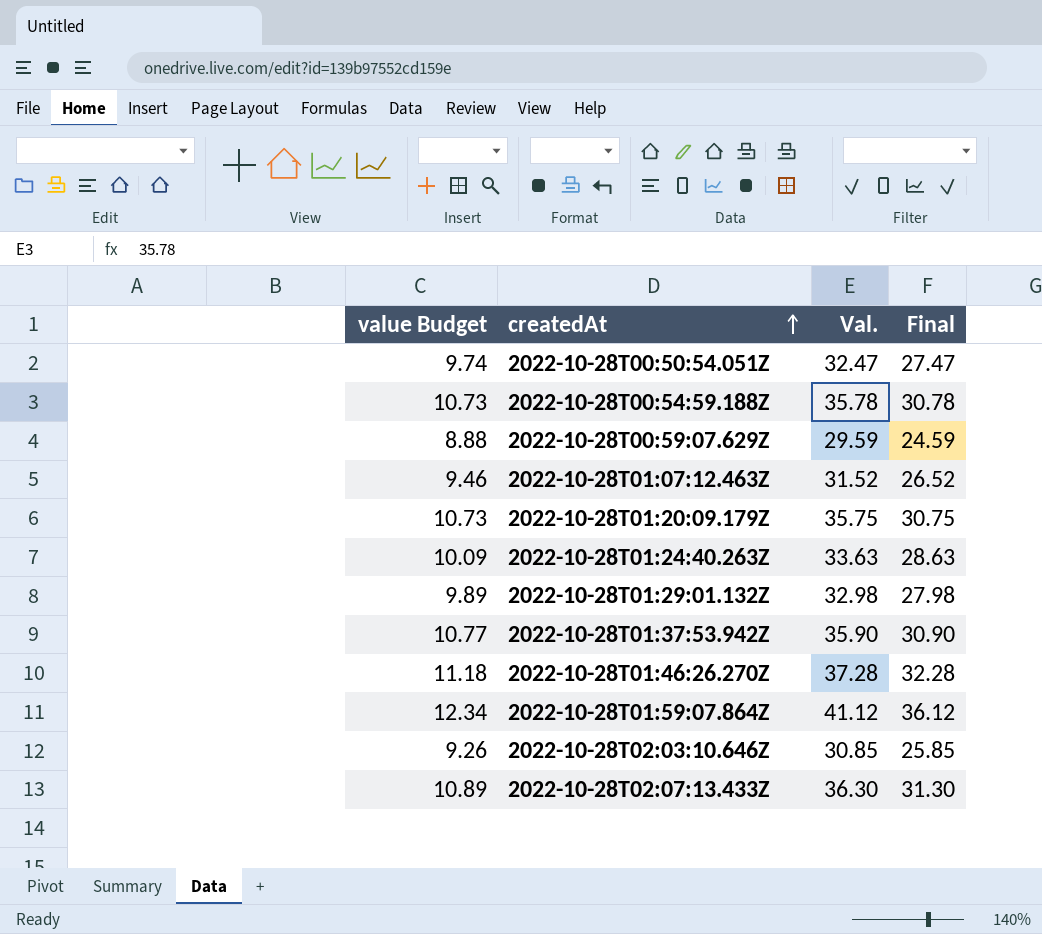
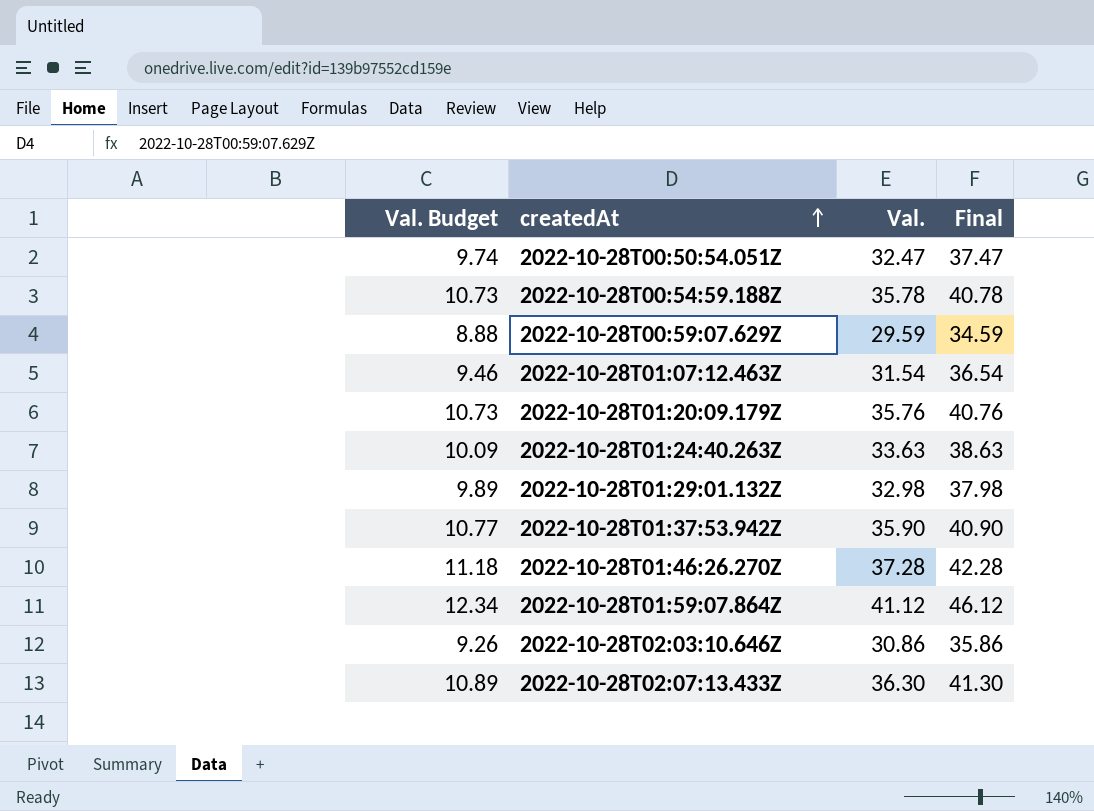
column name: value Budget -> Val. Budget
column Final | formula: [Val.] - 5 -> [Val.] + 5
2022-10-28T01:07:12.463Z | Val.: 31.52 -> 31.54
2022-10-28T01:20:09.179Z | Val.: 35.75 -> 35.76
2022-10-28T02:03:10.646Z | Val.: 30.85 -> 30.86

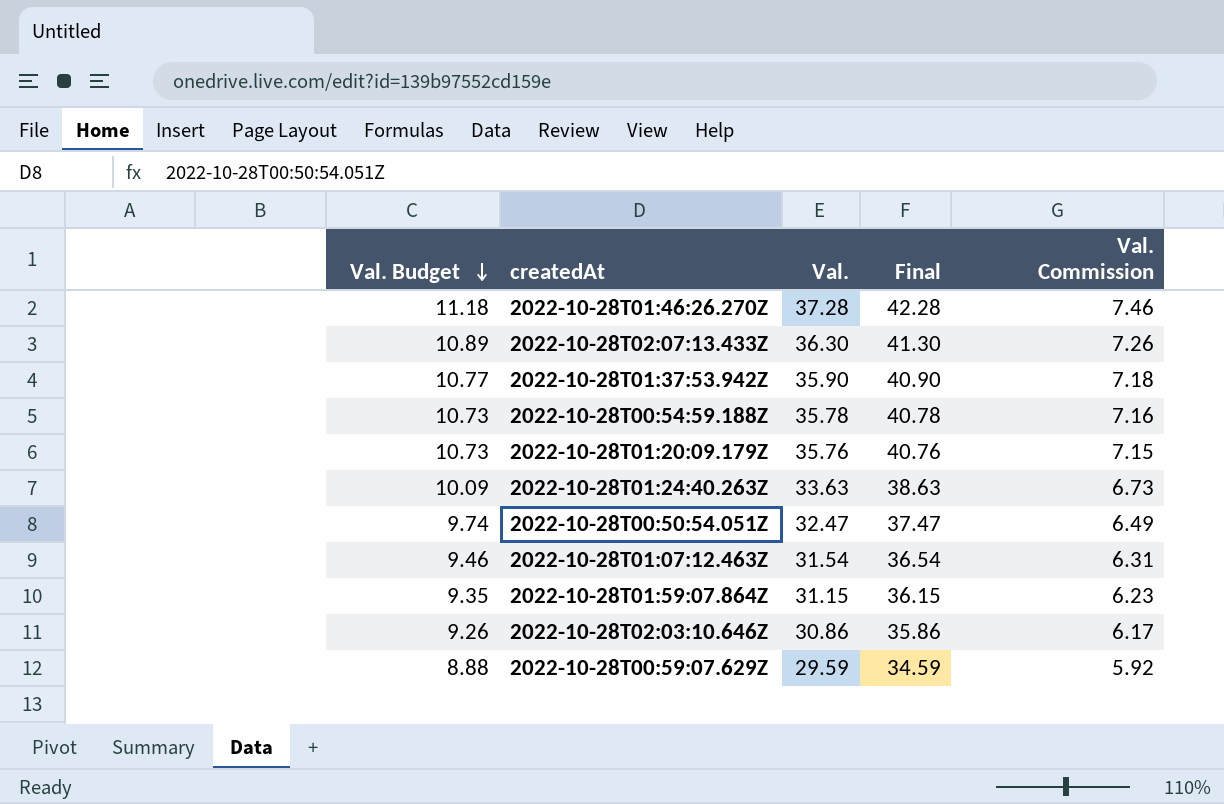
row order: createdAt ascending -> Val. Budget descending
column Val. Commission | formula: none -> [Val.] * 0.2
row 2022-10-28T01:29:01.132Z: 9.89 | 32.98 | 37.98 -> none
2022-10-28T01:59:07.864Z | Val. Budget: 12.34 -> 9.35
2022-10-28T01:59:07.864Z | Val.: 41.12 -> 31.15
2022-10-28T01:59:07.864Z | Final: 46.12 -> 36.15

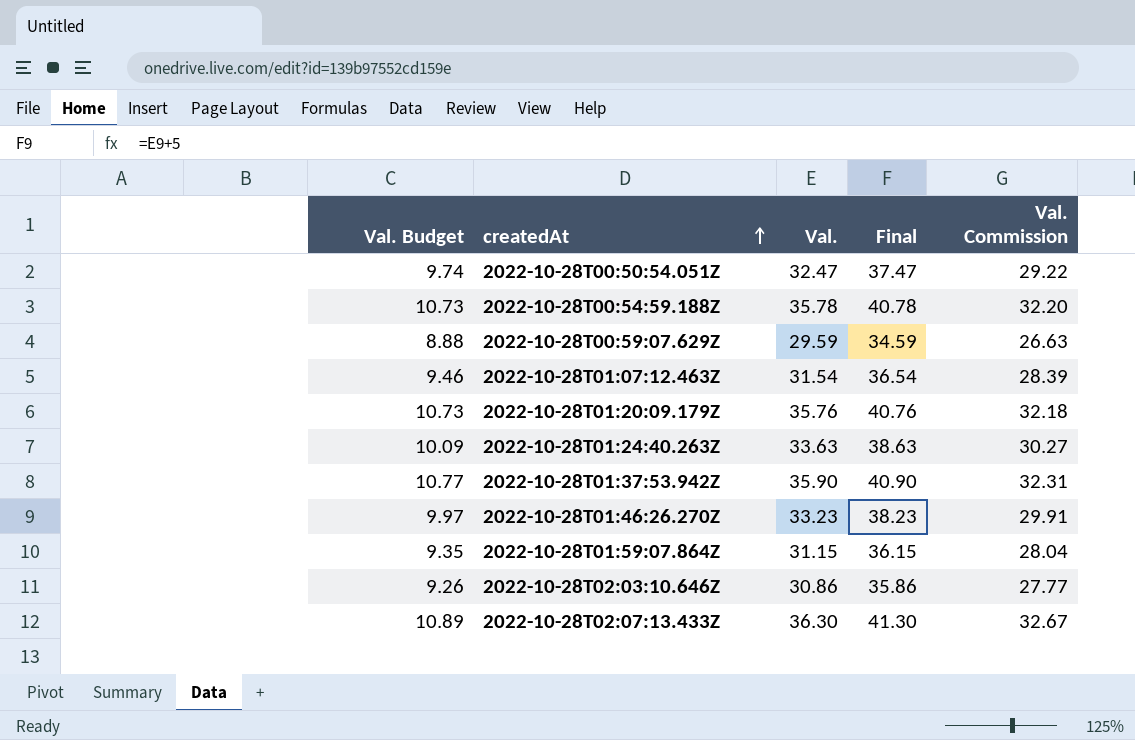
row order: Val. Budget descending -> createdAt ascending
column Val. Commission | formula: [Val.] * 0.2 -> [Val.] * 0.9
2022-10-28T01:46:26.270Z | Val. Budget: 11.18 -> 9.97
2022-10-28T01:46:26.270Z | Val.: 37.28 -> 33.23
2022-10-28T01:46:26.270Z | Final: 42.28 -> 38.23

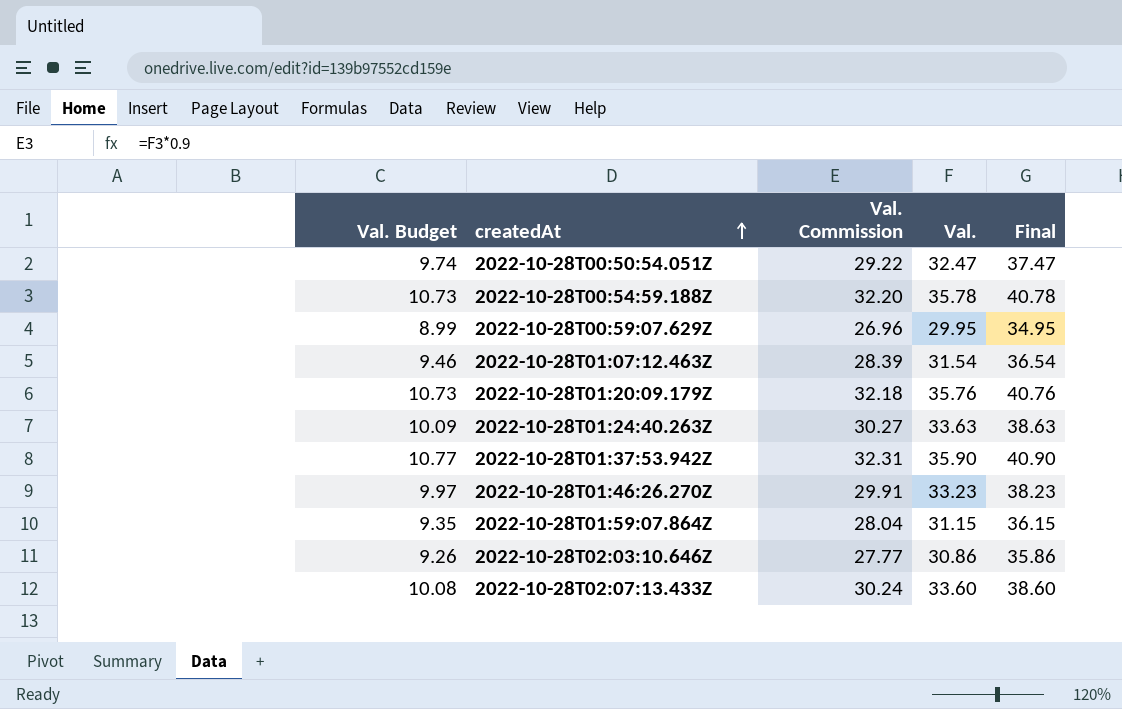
column Val. Commission | position: 5 -> 3
2022-10-28T00:59:07.629Z | Val. Budget: 8.88 -> 8.99
2022-10-28T00:59:07.629Z | Val. Commission: 26.63 -> 26.96
2022-10-28T00:59:07.629Z | Val.: 29.59 -> 29.95
2022-10-28T00:59:07.629Z | Final: 34.59 -> 34.95
2022-10-28T02:07:13.433Z | Val. Budget: 10.89 -> 10.08
2022-10-28T02:07:13.433Z | Val. Commission: 32.67 -> 30.24
2022-10-28T02:07:13.433Z | Val.: 36.30 -> 33.60
2022-10-28T02:07:13.433Z | Final: 41.30 -> 38.60

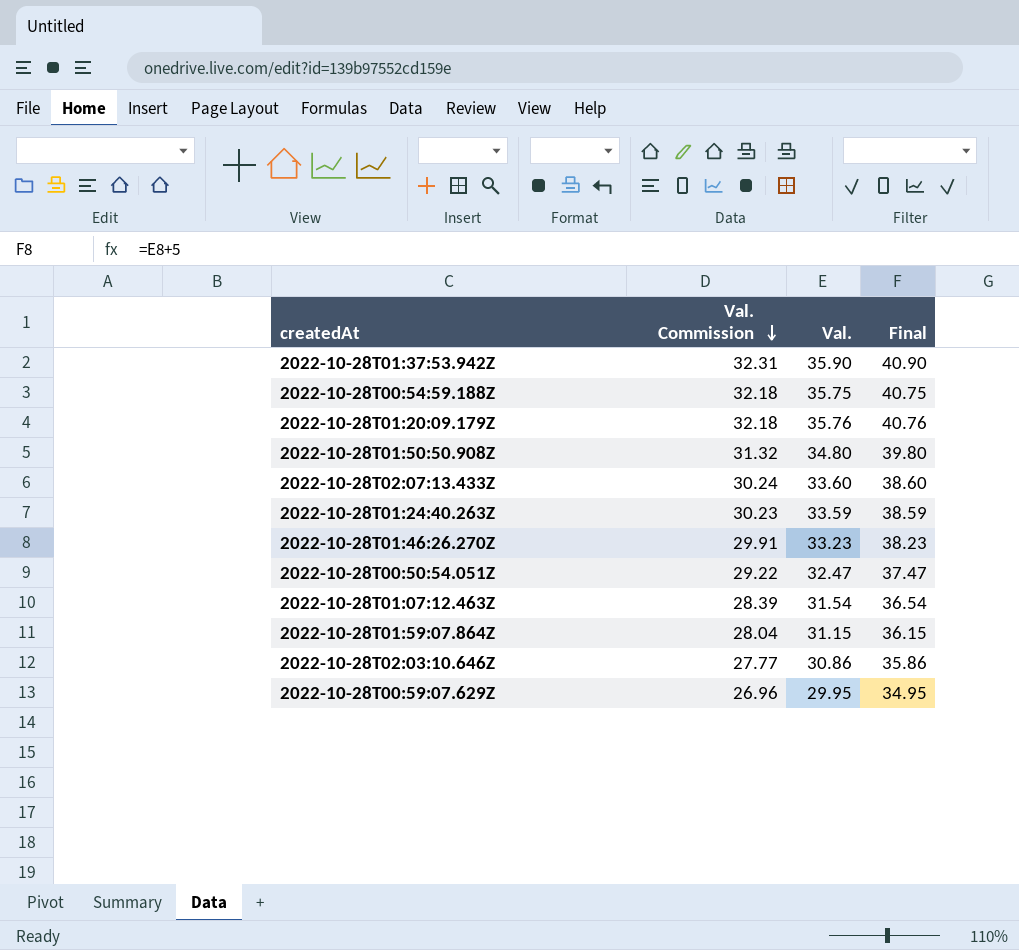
row order: createdAt ascending -> Val. Commission descending
column Val. Budget | formula: [Val.] * 0.3 -> none
2022-10-28T00:54:59.188Z | Val. Commission: 32.20 -> 32.18
2022-10-28T00:54:59.188Z | Val.: 35.78 -> 35.75
2022-10-28T00:54:59.188Z | Final: 40.78 -> 40.75
row 2022-10-28T01:50:50.908Z: none -> 31.32 | 34.80 | 39.80
2022-10-28T01:24:40.263Z | Val. Commission: 30.27 -> 30.23
2022-10-28T01:24:40.263Z | Val.: 33.63 -> 33.59
2022-10-28T01:24:40.263Z | Final: 38.63 -> 38.59

